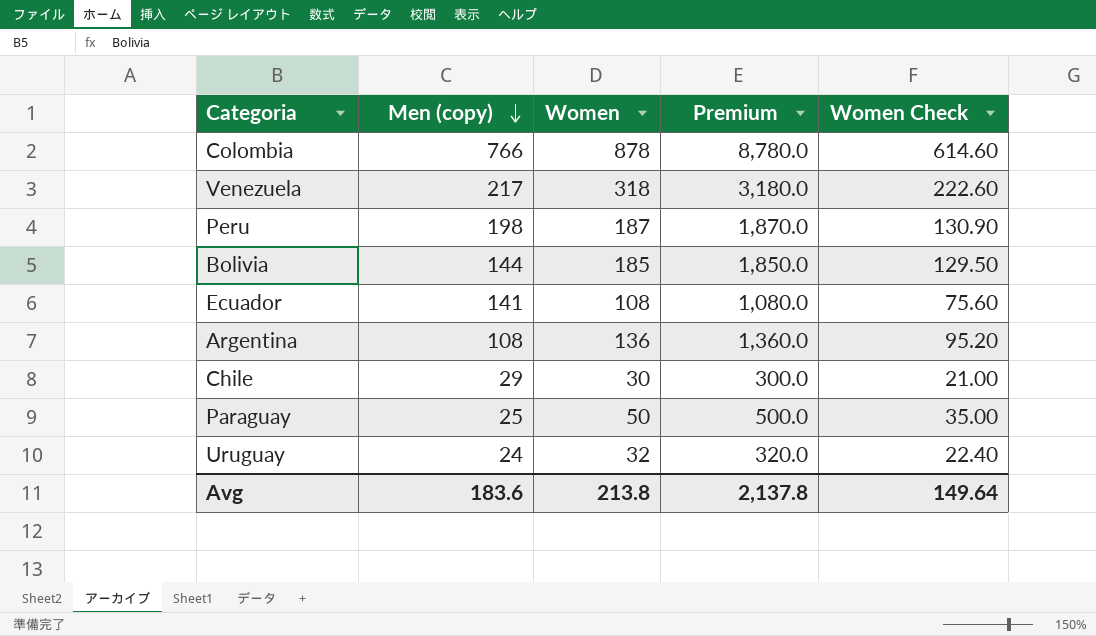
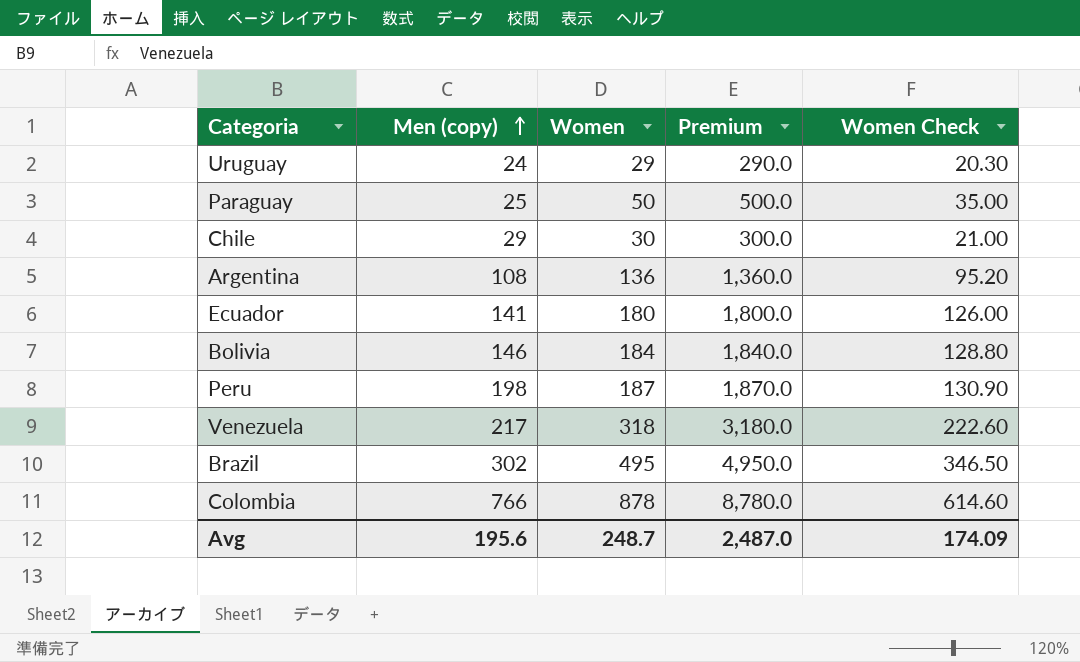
row order: Men (copy) descending -> Men (copy) ascending
Uruguay | Women: 32 -> 29
Uruguay | Premium: 320.0 -> 290.0
Uruguay | Women Check: 22.40 -> 20.30
Ecuador | Women: 108 -> 180
Ecuador | Premium: 1,080.0 -> 1,800.0
Ecuador | Women Check: 75.60 -> 126.00
Bolivia | Men (copy): 144 -> 146
Bolivia | Women: 185 -> 184
Bolivia | Premium: 1,850.0 -> 1,840.0
Bolivia | Women Check: 129.50 -> 128.80
row Brazil: none -> 302 | 495 | 4,950.0 | 346.50
Avg | Men (copy): 183.6 -> 195.6
Avg | Women: 213.8 -> 248.7
Avg | Premium: 2,137.8 -> 2,487.0
Avg | Women Check: 149.64 -> 174.09

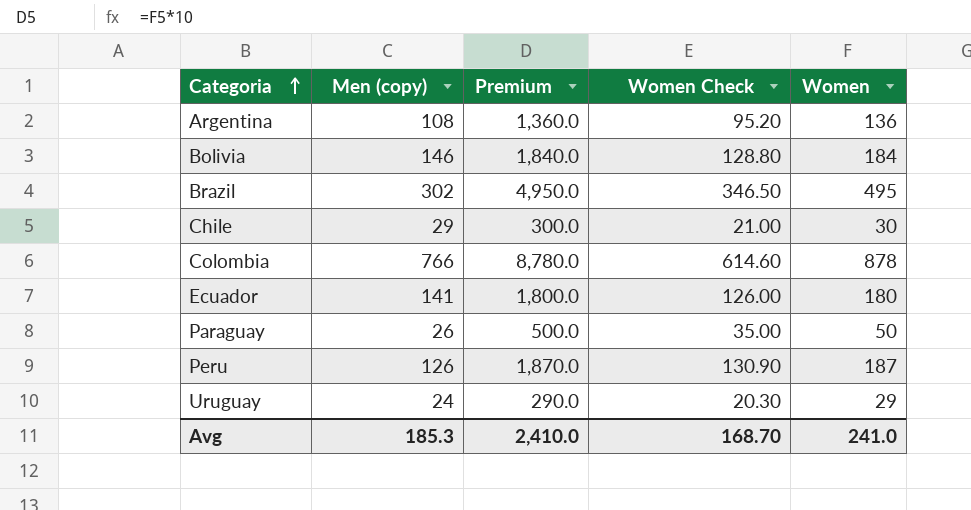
row order: Men (copy) ascending -> Categoria ascending
column Women | position: 3 -> 5
row Venezuela: 217 | 318 | 3,180.0 | 222.60 -> none
Paraguay | Men (copy): 25 -> 26
Peru | Men (copy): 198 -> 126
Avg | Men (copy): 195.6 -> 185.3
Avg | Premium: 2,487.0 -> 2,410.0
Avg | Women Check: 174.09 -> 168.70
Avg | Women: 248.7 -> 241.0

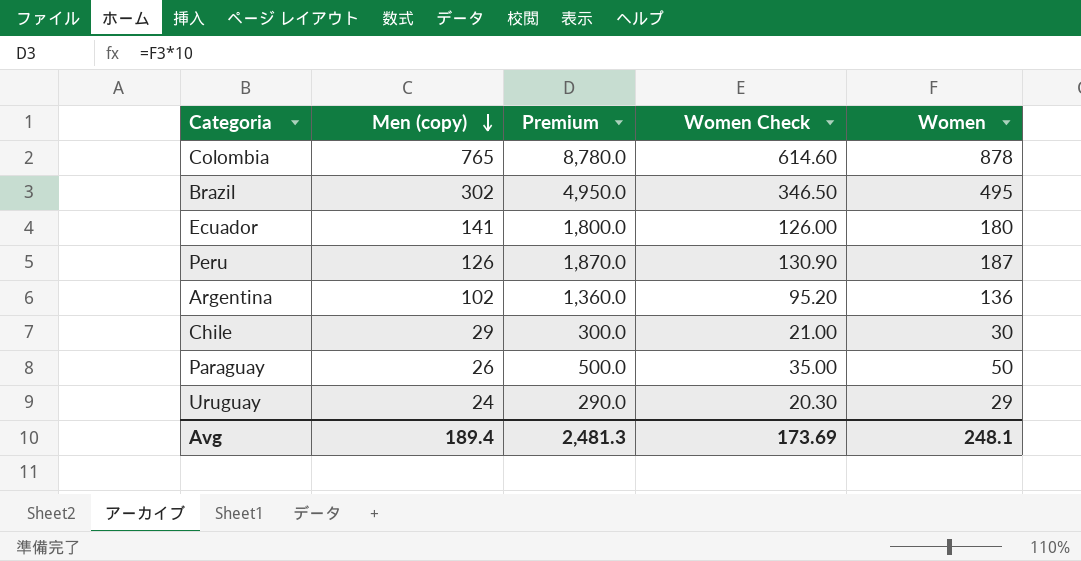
row order: Categoria ascending -> Men (copy) descending
row Bolivia: 146 | 1,840.0 | 128.80 | 184 -> none
Colombia | Men (copy): 766 -> 765
Argentina | Men (copy): 108 -> 102
Avg | Men (copy): 185.3 -> 189.4
Avg | Premium: 2,410.0 -> 2,481.3
Avg | Women Check: 168.70 -> 173.69
Avg | Women: 241.0 -> 248.1

